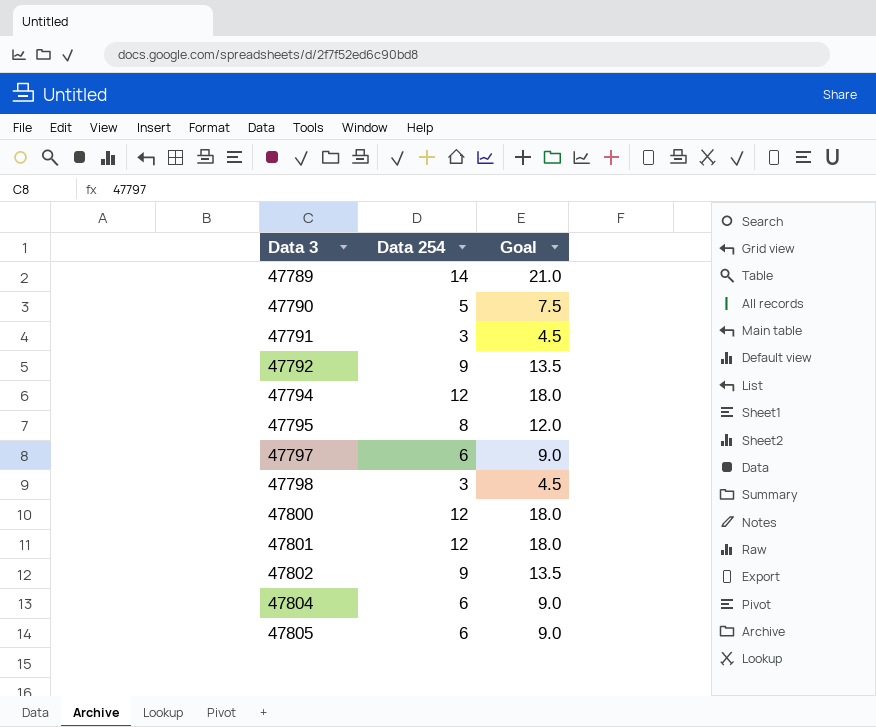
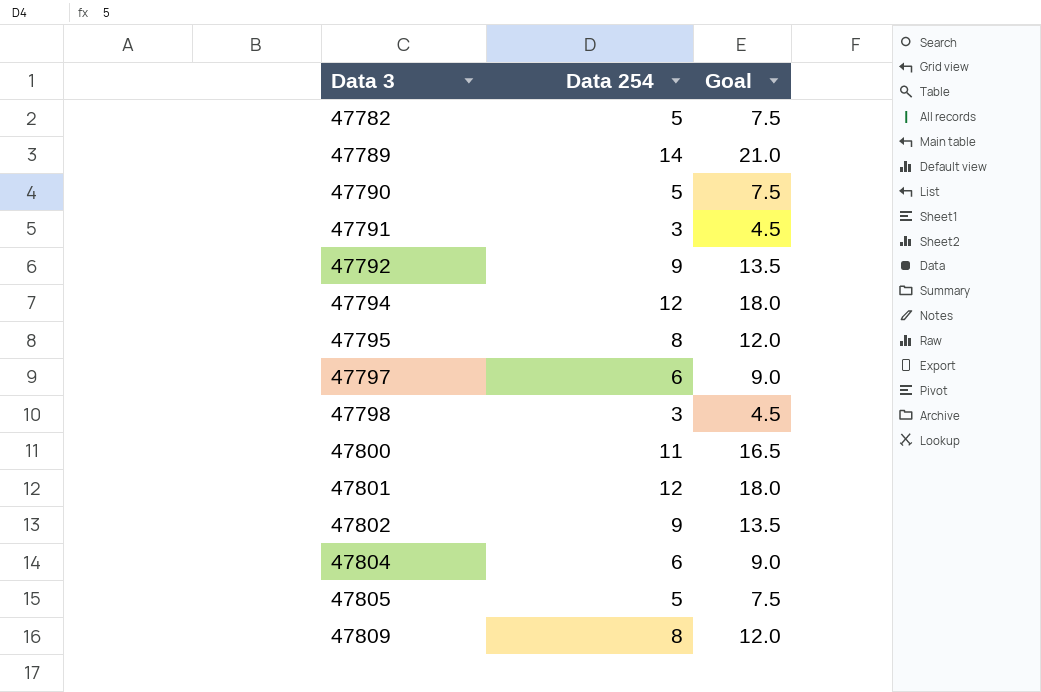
row 47782: none -> 5 | 7.5
47800 | Data 254: 12 -> 11
47800 | Goal: 18.0 -> 16.5
47805 | Data 254: 6 -> 5
47805 | Goal: 9.0 -> 7.5
row 47809: none -> 8 | 12.0

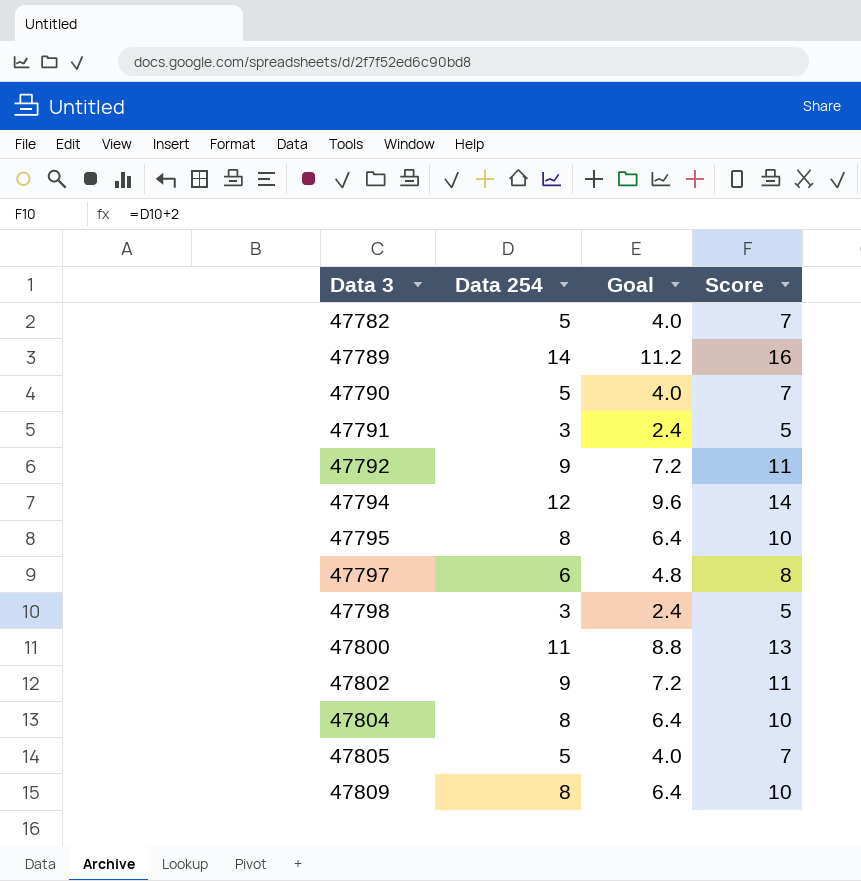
column Goal | formula: [Data 254] * 1.5 -> [Data 254] * 0.8
column Score | formula: none -> [Data 254] + 2
row 47801: 12 | 18.0 -> none
47804 | Data 254: 6 -> 8

